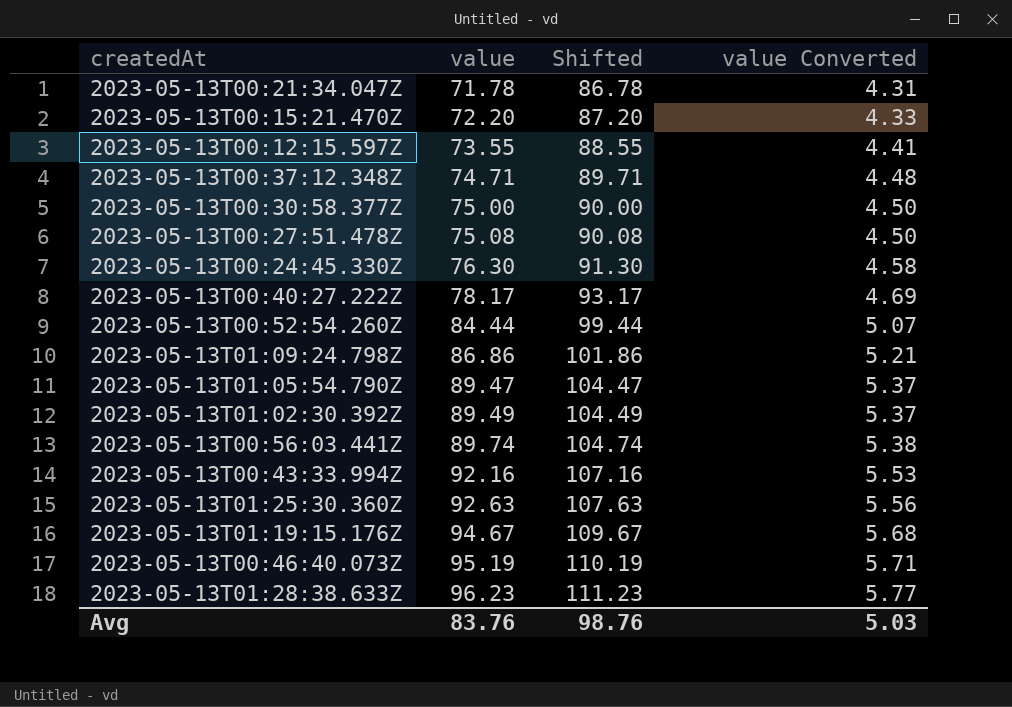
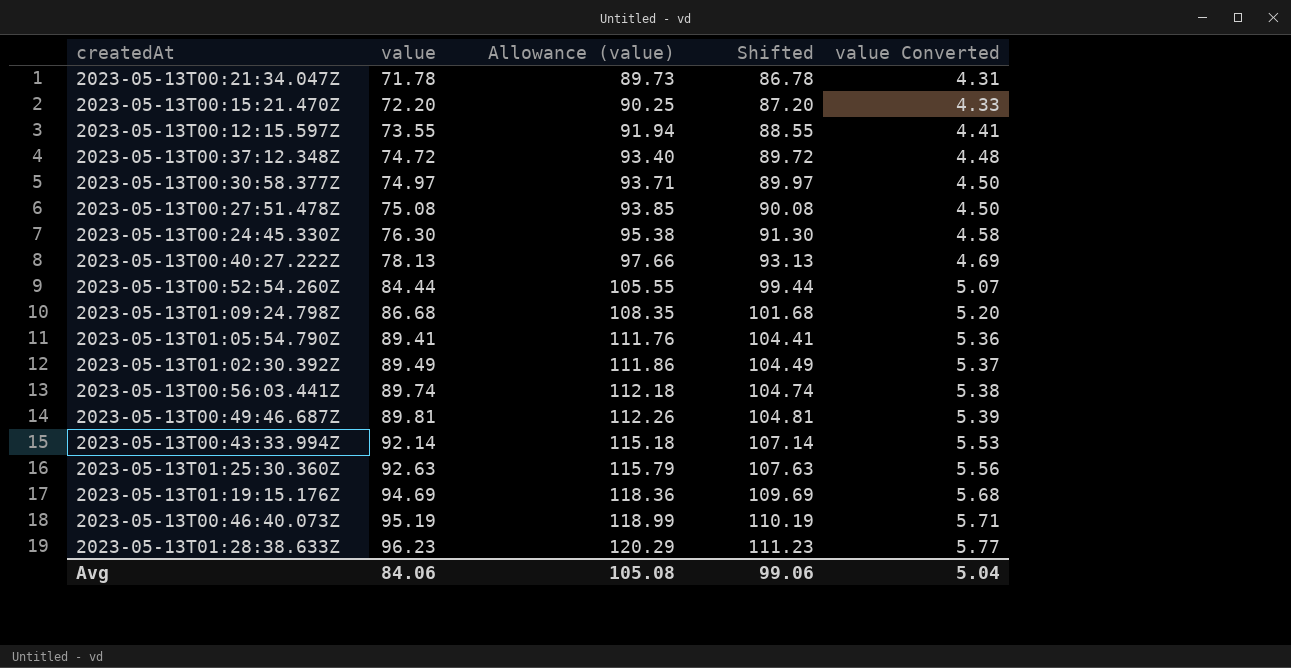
column Allowance (value) | formula: none -> [value] * 1.25
2023-05-13T00:37:12.348Z | value: 74.71 -> 74.72
2023-05-13T00:37:12.348Z | Shifted: 89.71 -> 89.72
2023-05-13T00:30:58.377Z | value: 75.00 -> 74.97
2023-05-13T00:30:58.377Z | Shifted: 90.00 -> 89.97
2023-05-13T00:40:27.222Z | value: 78.17 -> 78.13
2023-05-13T00:40:27.222Z | Shifted: 93.17 -> 93.13
2023-05-13T01:09:24.798Z | value: 86.86 -> 86.68
2023-05-13T01:09:24.798Z | Shifted: 101.86 -> 101.68
2023-05-13T01:09:24.798Z | value Converted: 5.21 -> 5.20
2023-05-13T01:05:54.790Z | value: 89.47 -> 89.41
2023-05-13T01:05:54.790Z | Shifted: 104.47 -> 104.41
2023-05-13T01:05:54.790Z | value Converted: 5.37 -> 5.36
row 2023-05-13T00:49:46.687Z: none -> 89.81 | 112.26 | 104.81 | 5.39
2023-05-13T00:43:33.994Z | value: 92.16 -> 92.14
2023-05-13T00:43:33.994Z | Shifted: 107.16 -> 107.14
2023-05-13T01:19:15.176Z | value: 94.67 -> 94.69
2023-05-13T01:19:15.176Z | Shifted: 109.67 -> 109.69
Avg | value: 83.76 -> 84.06
Avg | Shifted: 98.76 -> 99.06
Avg | value Converted: 5.03 -> 5.04

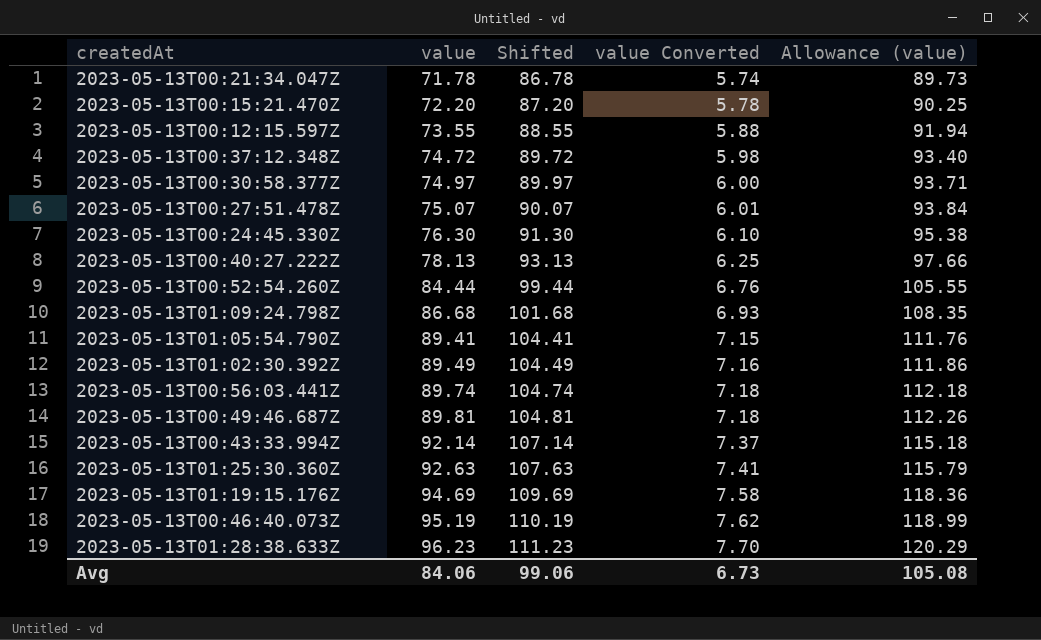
column value Converted | formula: [value] * 0.06 -> [value] * 0.08
column Allowance (value) | position: 3 -> 5
2023-05-13T00:27:51.478Z | value: 75.08 -> 75.07
2023-05-13T00:27:51.478Z | Shifted: 90.08 -> 90.07
2023-05-13T00:27:51.478Z | Allowance (value): 93.85 -> 93.84
Avg | value Converted: 5.04 -> 6.73

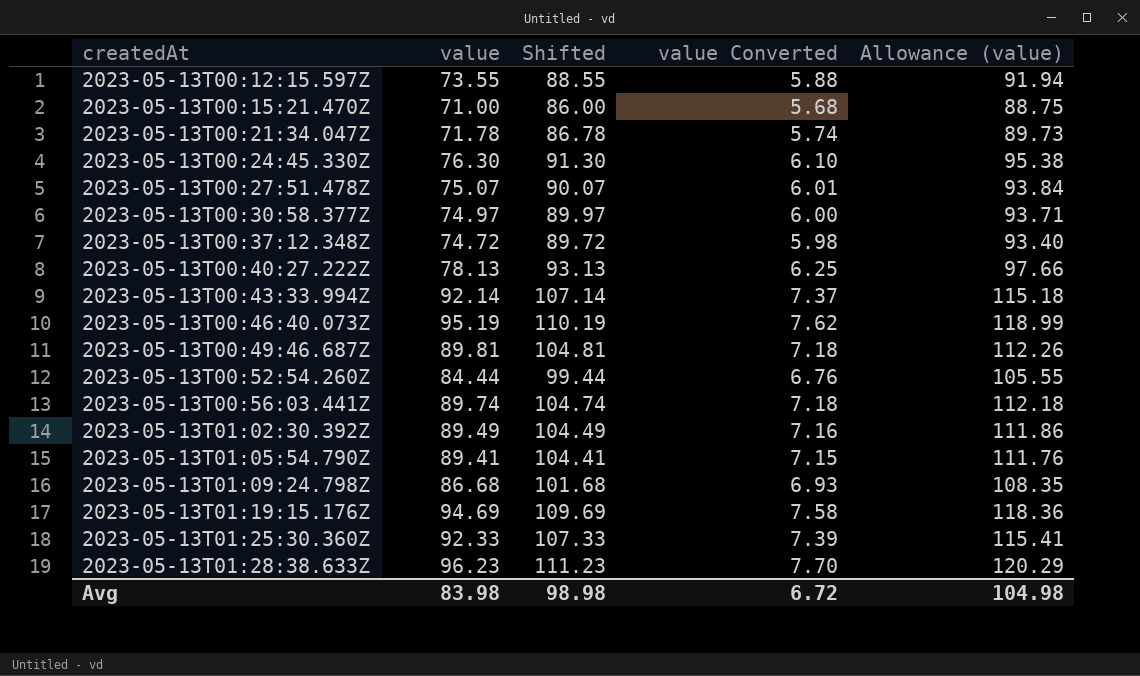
row order: value ascending -> createdAt ascending
2023-05-13T00:15:21.470Z | value: 72.20 -> 71.00
2023-05-13T00:15:21.470Z | Shifted: 87.20 -> 86.00
2023-05-13T00:15:21.470Z | value Converted: 5.78 -> 5.68
2023-05-13T00:15:21.470Z | Allowance (value): 90.25 -> 88.75
2023-05-13T01:25:30.360Z | value: 92.63 -> 92.33
2023-05-13T01:25:30.360Z | Shifted: 107.63 -> 107.33
2023-05-13T01:25:30.360Z | value Converted: 7.41 -> 7.39
2023-05-13T01:25:30.360Z | Allowance (value): 115.79 -> 115.41
Avg | value: 84.06 -> 83.98
Avg | Shifted: 99.06 -> 98.98
Avg | value Converted: 6.73 -> 6.72
Avg | Allowance (value): 105.08 -> 104.98

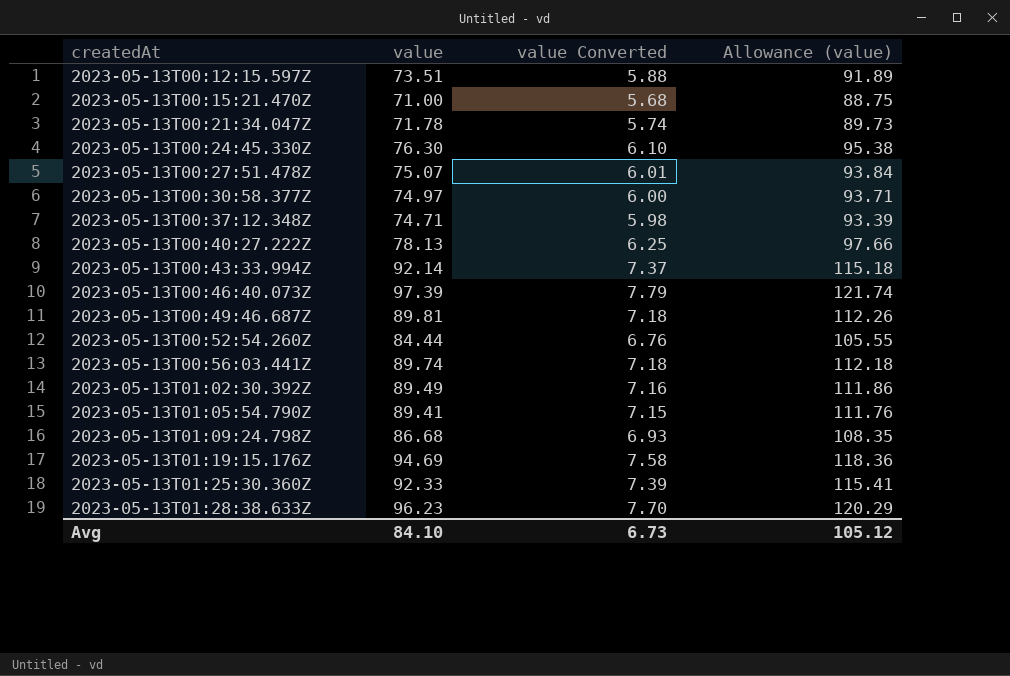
column Shifted | formula: [value] + 15 -> none
2023-05-13T00:12:15.597Z | value: 73.55 -> 73.51
2023-05-13T00:12:15.597Z | Allowance (value): 91.94 -> 91.89
2023-05-13T00:37:12.348Z | value: 74.72 -> 74.71
2023-05-13T00:37:12.348Z | Allowance (value): 93.40 -> 93.39
2023-05-13T00:46:40.073Z | value: 95.19 -> 97.39
2023-05-13T00:46:40.073Z | value Converted: 7.62 -> 7.79
2023-05-13T00:46:40.073Z | Allowance (value): 118.99 -> 121.74
Avg | value: 83.98 -> 84.10
Avg | value Converted: 6.72 -> 6.73
Avg | Allowance (value): 104.98 -> 105.12

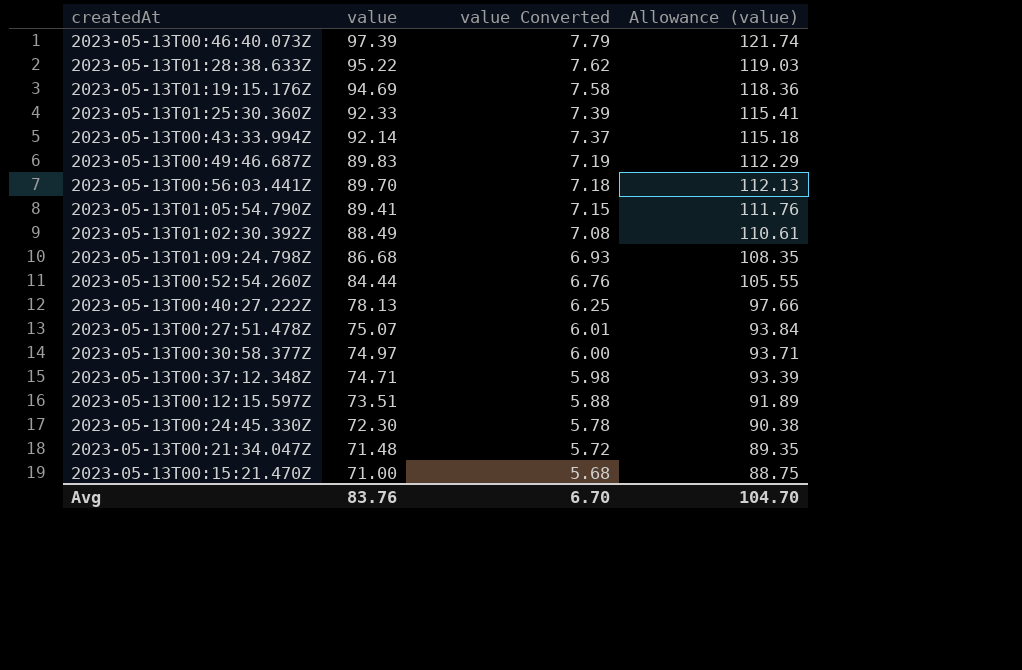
row order: createdAt ascending -> value descending
2023-05-13T01:28:38.633Z | value: 96.23 -> 95.22
2023-05-13T01:28:38.633Z | value Converted: 7.70 -> 7.62
2023-05-13T01:28:38.633Z | Allowance (value): 120.29 -> 119.03
2023-05-13T00:49:46.687Z | value: 89.81 -> 89.83
2023-05-13T00:49:46.687Z | value Converted: 7.18 -> 7.19
2023-05-13T00:49:46.687Z | Allowance (value): 112.26 -> 112.29
2023-05-13T00:56:03.441Z | value: 89.74 -> 89.70
2023-05-13T00:56:03.441Z | Allowance (value): 112.18 -> 112.13
2023-05-13T01:02:30.392Z | value: 89.49 -> 88.49
2023-05-13T01:02:30.392Z | value Converted: 7.16 -> 7.08
2023-05-13T01:02:30.392Z | Allowance (value): 111.86 -> 110.61
2023-05-13T00:24:45.330Z | value: 76.30 -> 72.30
2023-05-13T00:24:45.330Z | value Converted: 6.10 -> 5.78
2023-05-13T00:24:45.330Z | Allowance (value): 95.38 -> 90.38
2023-05-13T00:21:34.047Z | value: 71.78 -> 71.48
2023-05-13T00:21:34.047Z | value Converted: 5.74 -> 5.72
2023-05-13T00:21:34.047Z | Allowance (value): 89.73 -> 89.35
Avg | value: 84.10 -> 83.76
Avg | value Converted: 6.73 -> 6.70
Avg | Allowance (value): 105.12 -> 104.70

